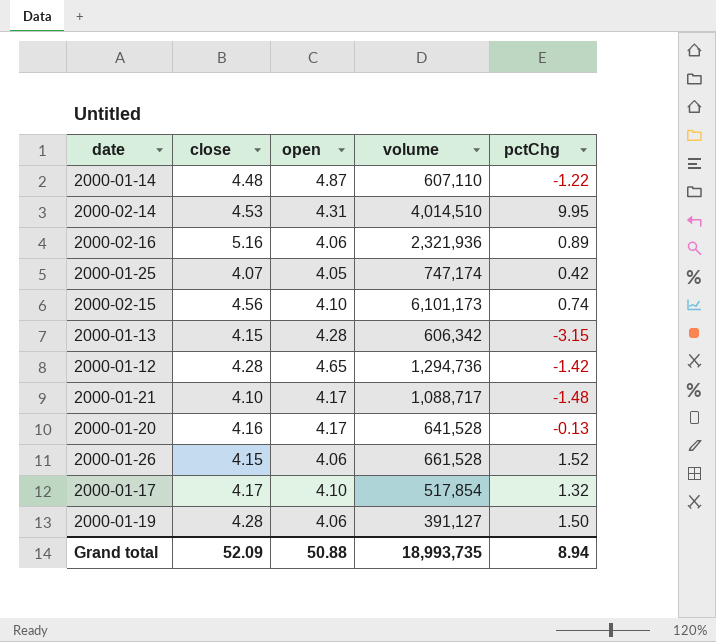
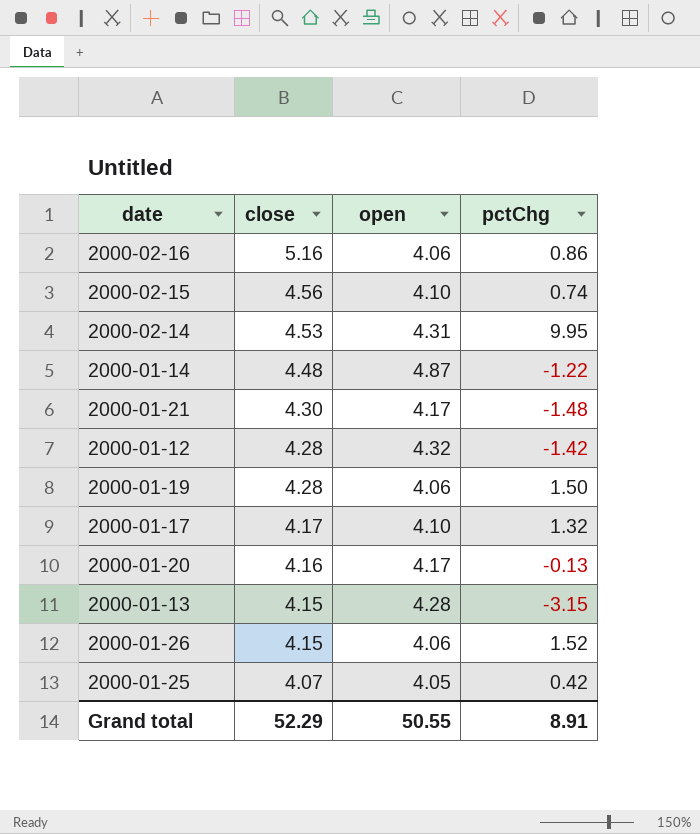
row order: none -> close descending
column volume | position: 4 -> none
2000-02-16 | pctChg: 0.89 -> 0.86
2000-01-21 | close: 4.10 -> 4.30
2000-01-12 | open: 4.65 -> 4.32
Grand total | close: 52.09 -> 52.29
Grand total | open: 50.88 -> 50.55
Grand total | pctChg: 8.94 -> 8.91

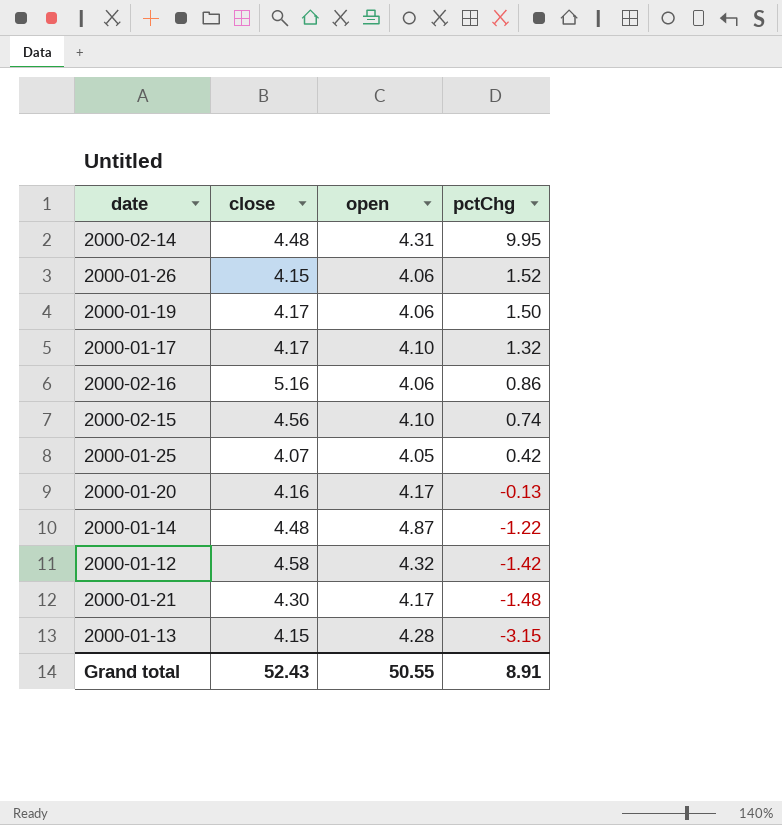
row order: close descending -> pctChg descending
2000-02-14 | close: 4.53 -> 4.48
2000-01-19 | close: 4.28 -> 4.17
2000-01-12 | close: 4.28 -> 4.58
Grand total | close: 52.29 -> 52.43

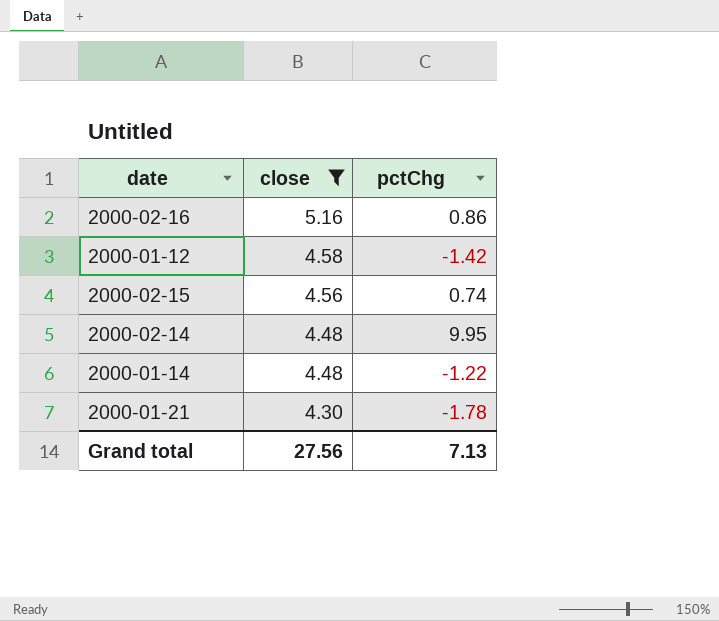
filter: none -> close >= 4.30
row order: pctChg descending -> close descending
column open | position: 3 -> none
2000-01-21 | pctChg: -1.48 -> -1.78
Grand total | close: 52.43 -> 27.56
Grand total | pctChg: 8.91 -> 7.13

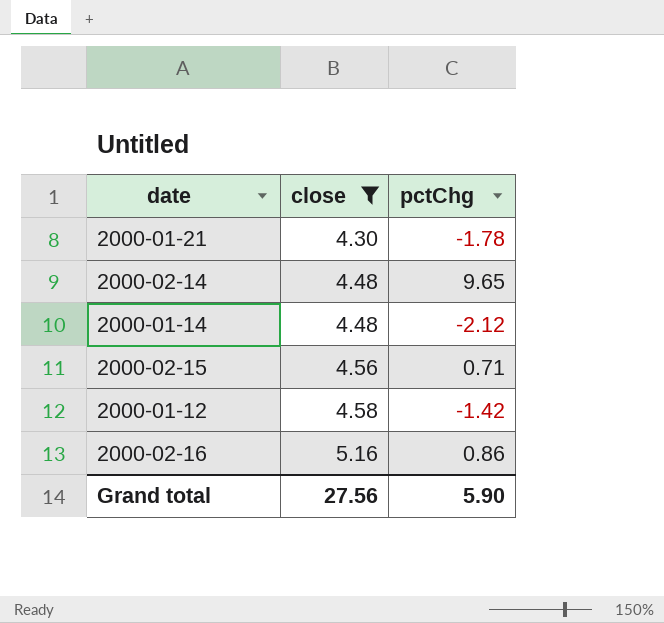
row order: close descending -> close ascending
2000-02-14 | pctChg: 9.95 -> 9.65
2000-01-14 | pctChg: -1.22 -> -2.12
2000-02-15 | pctChg: 0.74 -> 0.71
Grand total | pctChg: 7.13 -> 5.90

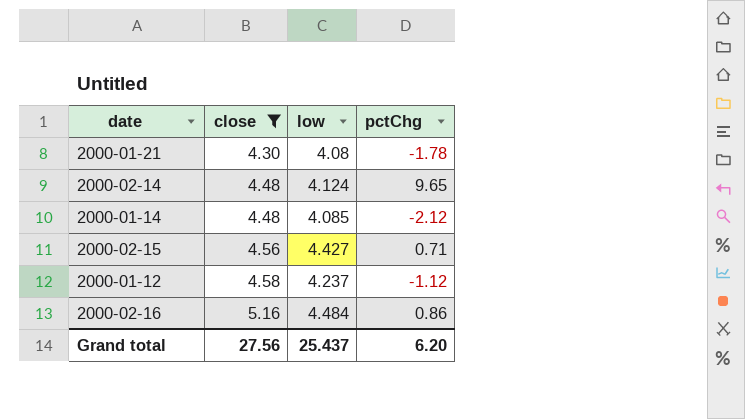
column low | position: none -> 3
2000-01-12 | pctChg: -1.42 -> -1.12
Grand total | pctChg: 5.90 -> 6.20

